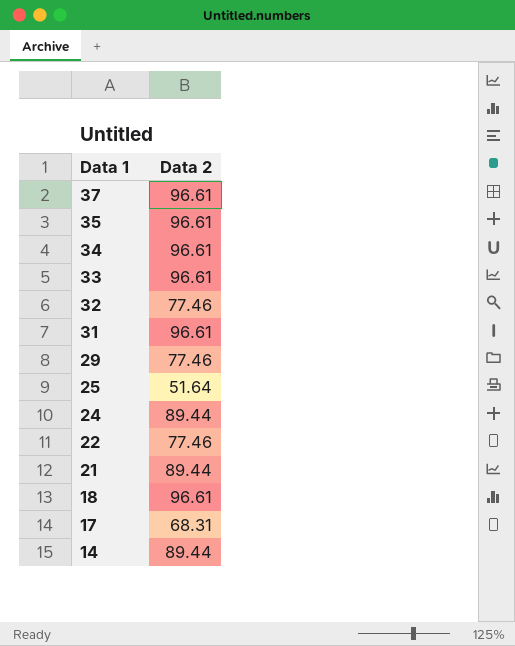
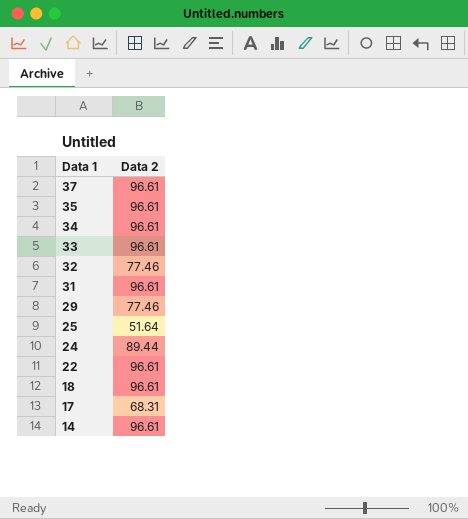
row 21: 89.44 -> none
22 | Data 2: 77.46 -> 96.61
14 | Data 2: 89.44 -> 96.61

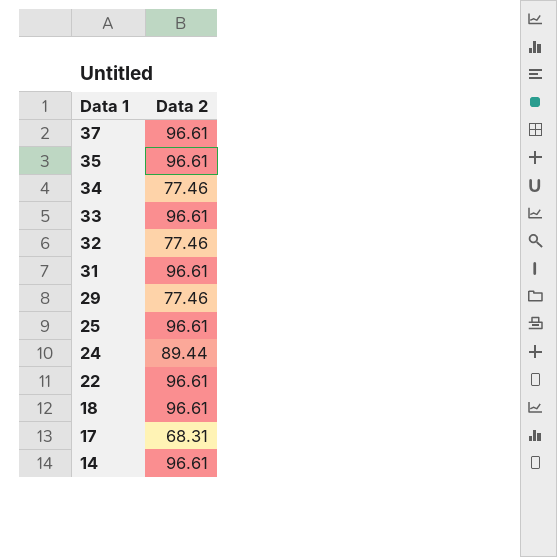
34 | Data 2: 96.61 -> 77.46
25 | Data 2: 51.64 -> 96.61

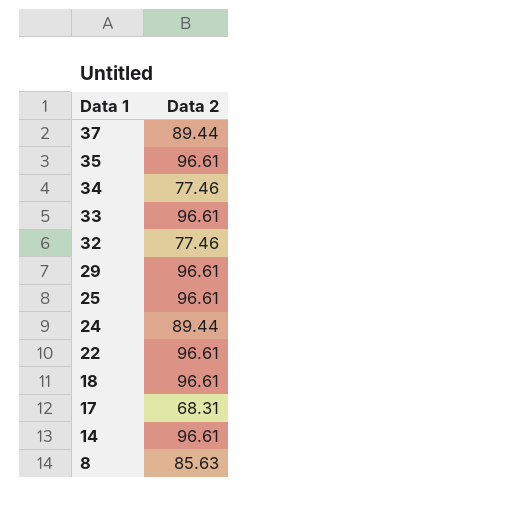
row 31: 96.61 -> none
37 | Data 2: 96.61 -> 89.44
29 | Data 2: 77.46 -> 96.61
row 8: none -> 85.63

